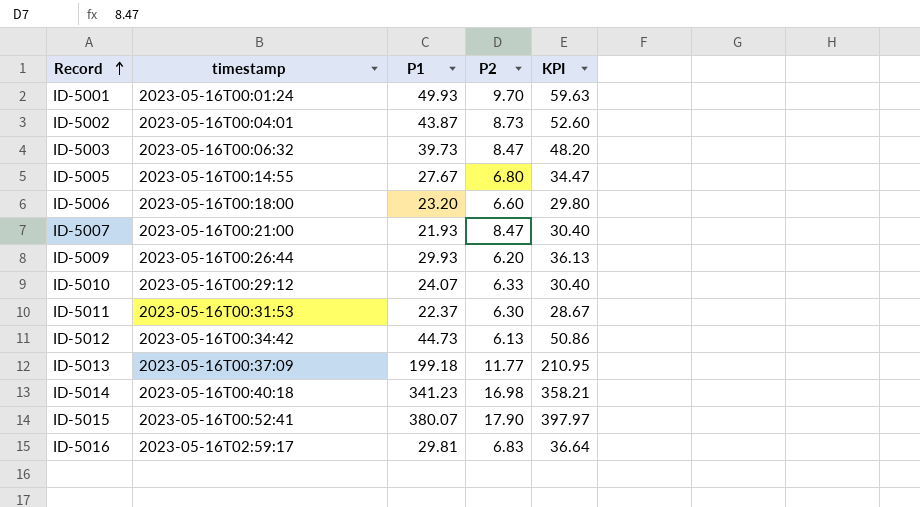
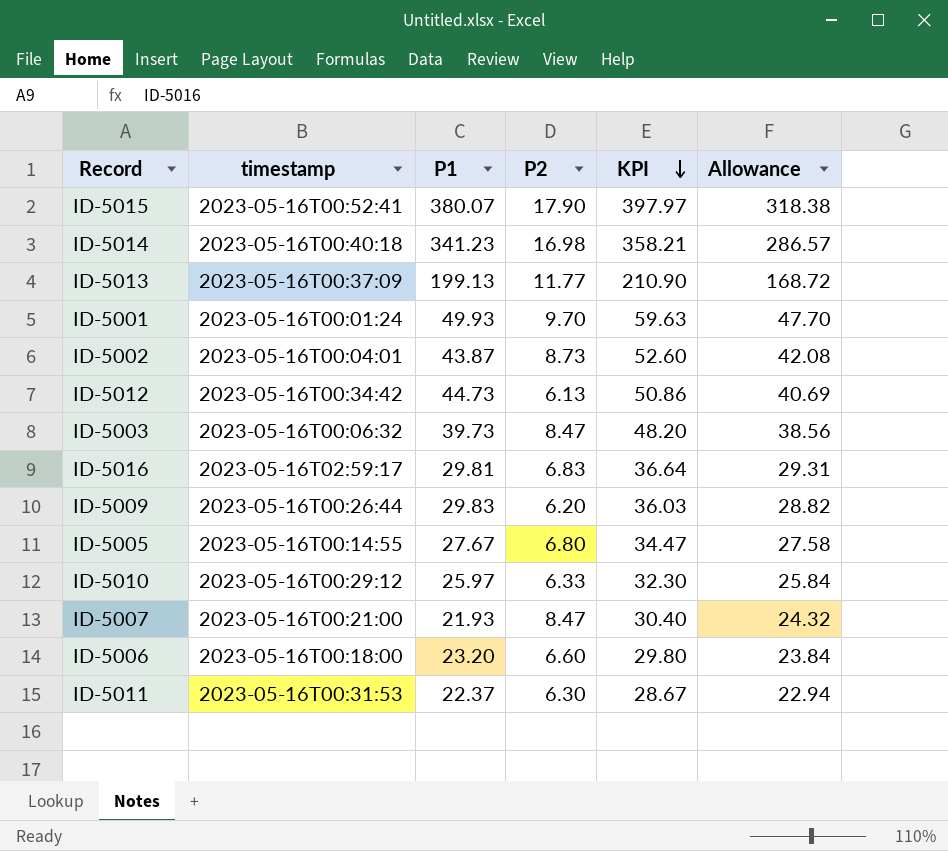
row order: Record ascending -> KPI descending
column Allowance | formula: none -> [KPI] * 0.8
ID-5013 | P1: 199.18 -> 199.13
ID-5013 | KPI: 210.95 -> 210.90
ID-5009 | P1: 29.93 -> 29.83
ID-5009 | KPI: 36.13 -> 36.03
ID-5010 | P1: 24.07 -> 25.97
ID-5010 | KPI: 30.40 -> 32.30

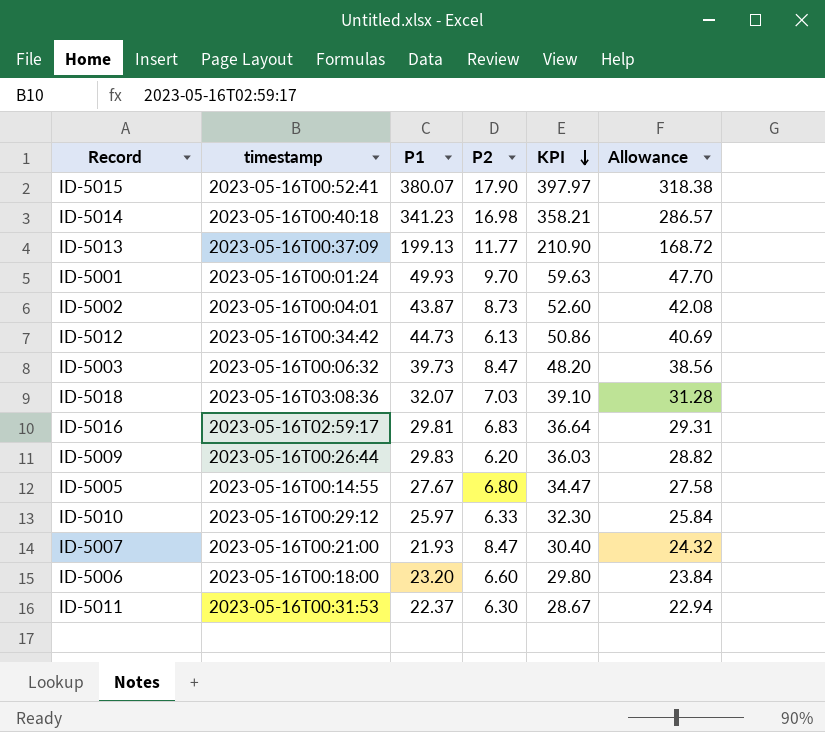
row ID-5018: none -> 2023-05-16T03:08:36 | 32.07 | 7.03 | 39.10 | 31.28

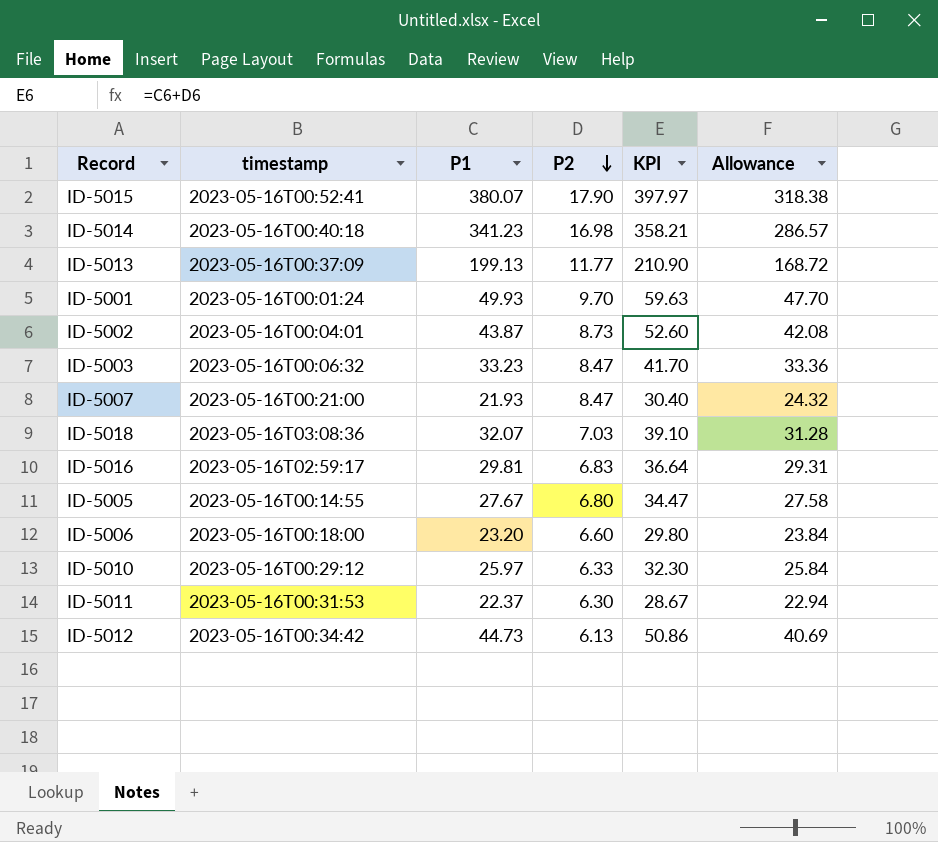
row order: KPI descending -> P2 descending
row ID-5009: 2023-05-16T00:26:44 | 29.83 | 6.20 | 36.03 | 28.82 -> none
ID-5003 | P1: 39.73 -> 33.23
ID-5003 | KPI: 48.20 -> 41.70
ID-5003 | Allowance: 38.56 -> 33.36

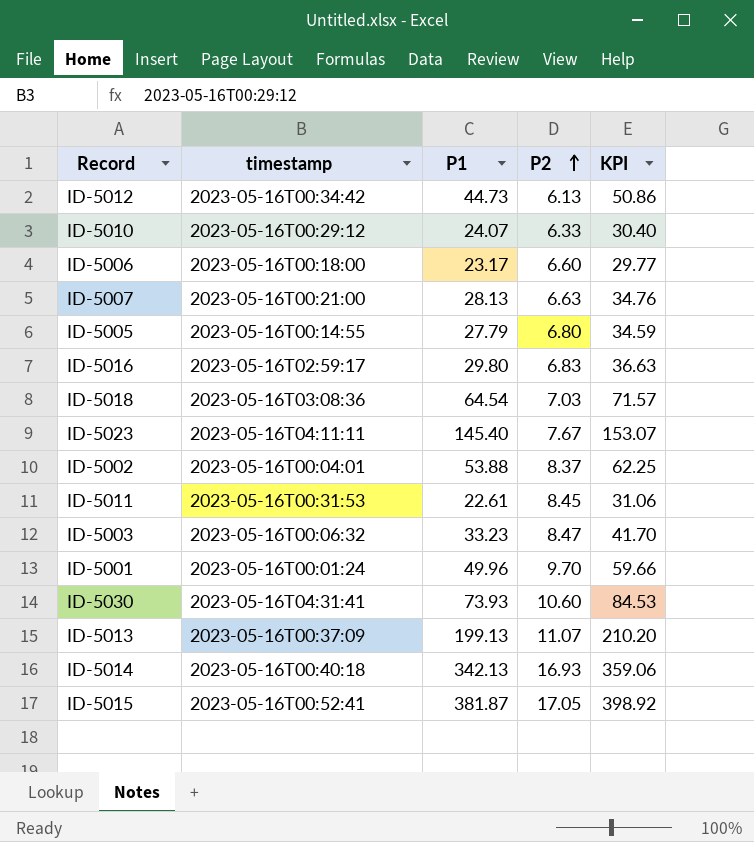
row order: P2 descending -> P2 ascending
column Allowance | formula: [KPI] * 0.8 -> none
ID-5010 | P1: 25.97 -> 24.07
ID-5010 | KPI: 32.30 -> 30.40
ID-5006 | P1: 23.20 -> 23.17
ID-5006 | KPI: 29.80 -> 29.77
ID-5007 | P1: 21.93 -> 28.13
ID-5007 | P2: 8.47 -> 6.63
ID-5007 | KPI: 30.40 -> 34.76
ID-5005 | P1: 27.67 -> 27.79
ID-5005 | KPI: 34.47 -> 34.59
ID-5016 | P1: 29.81 -> 29.80
ID-5016 | KPI: 36.64 -> 36.63
ID-5018 | P1: 32.07 -> 64.54
ID-5018 | KPI: 39.10 -> 71.57
row ID-5023: none -> 2023-05-16T04:11:11 | 145.40 | 7.67 | 153.07
ID-5002 | P1: 43.87 -> 53.88
ID-5002 | P2: 8.73 -> 8.37
ID-5002 | KPI: 52.60 -> 62.25
ID-5011 | P1: 22.37 -> 22.61
ID-5011 | P2: 6.30 -> 8.45
ID-5011 | KPI: 28.67 -> 31.06
ID-5001 | P1: 49.93 -> 49.96
ID-5001 | KPI: 59.63 -> 59.66
row ID-5030: none -> 2023-05-16T04:31:41 | 73.93 | 10.60 | 84.53
ID-5013 | P2: 11.77 -> 11.07
ID-5013 | KPI: 210.90 -> 210.20
ID-5014 | P1: 341.23 -> 342.13
ID-5014 | P2: 16.98 -> 16.93
ID-5014 | KPI: 358.21 -> 359.06
ID-5015 | P1: 380.07 -> 381.87
ID-5015 | P2: 17.90 -> 17.05
ID-5015 | KPI: 397.97 -> 398.92

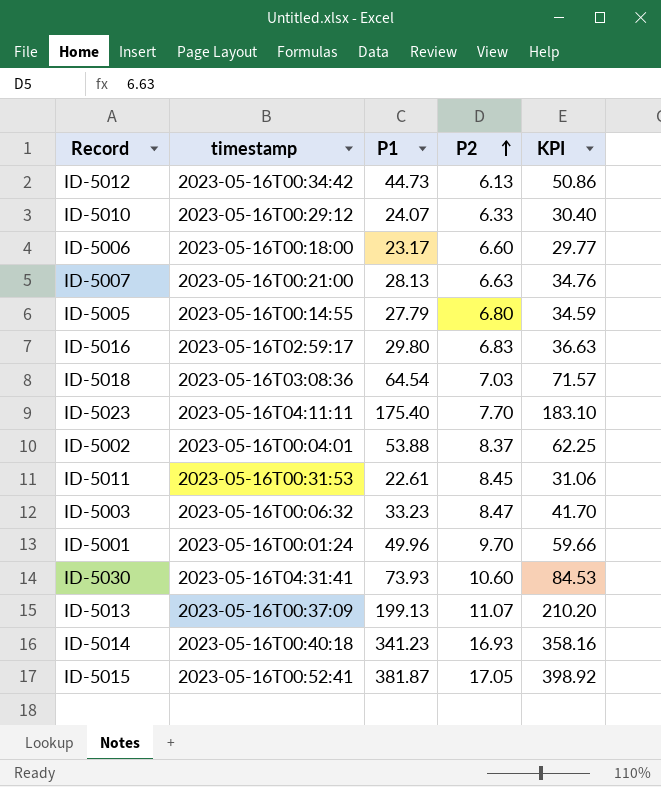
ID-5023 | P1: 145.40 -> 175.40
ID-5023 | P2: 7.67 -> 7.70
ID-5023 | KPI: 153.07 -> 183.10
ID-5014 | P1: 342.13 -> 341.23
ID-5014 | KPI: 359.06 -> 358.16

